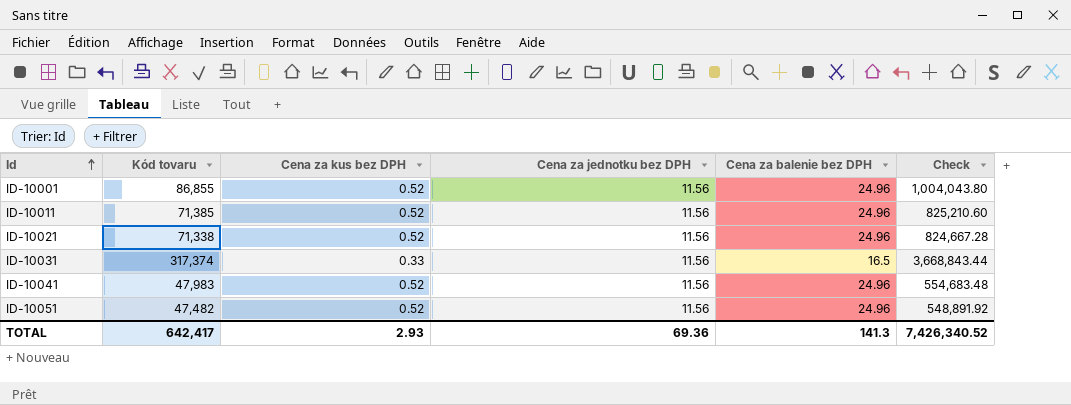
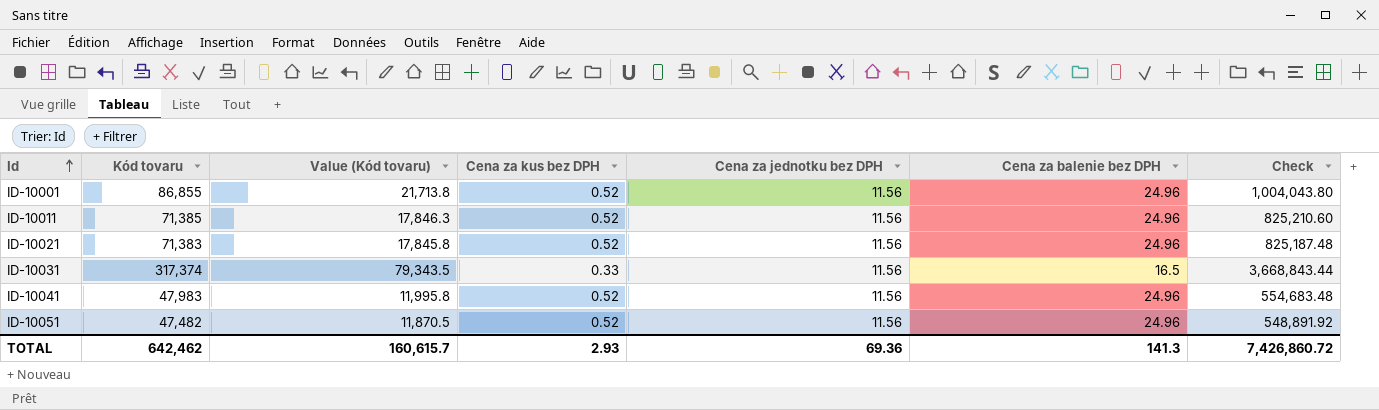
column Value (Kód tovaru) | formula: none -> [Kód tovaru] * 0.25
ID-10021 | Kód tovaru: 71,338 -> 71,383
ID-10021 | Check: 824,667.28 -> 825,187.48
TOTAL | Kód tovaru: 642,417 -> 642,462
TOTAL | Check: 7,426,340.52 -> 7,426,860.72

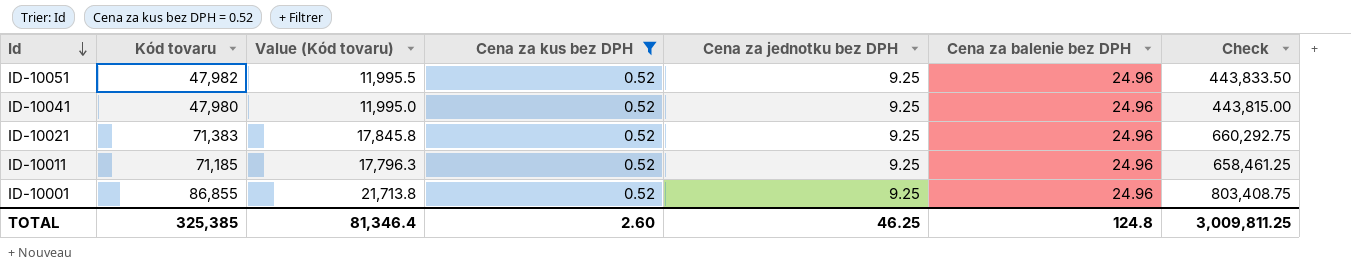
filter: none -> Cena za kus bez DPH = 0.52
row order: Id ascending -> Id descending
ID-10051 | Kód tovaru: 47,482 -> 47,982
ID-10051 | Value (Kód tovaru): 11,870.5 -> 11,995.5
ID-10051 | Cena za jednotku bez DPH: 11.56 -> 9.25
ID-10051 | Check: 548,891.92 -> 443,833.50
ID-10041 | Kód tovaru: 47,983 -> 47,980
ID-10041 | Value (Kód tovaru): 11,995.8 -> 11,995.0
ID-10041 | Cena za jednotku bez DPH: 11.56 -> 9.25
ID-10041 | Check: 554,683.48 -> 443,815.00
ID-10021 | Cena za jednotku bez DPH: 11.56 -> 9.25
ID-10021 | Check: 825,187.48 -> 660,292.75
ID-10011 | Kód tovaru: 71,385 -> 71,185
ID-10011 | Value (Kód tovaru): 17,846.3 -> 17,796.3
ID-10011 | Cena za jednotku bez DPH: 11.56 -> 9.25
ID-10011 | Check: 825,210.60 -> 658,461.25
ID-10001 | Cena za jednotku bez DPH: 11.56 -> 9.25
ID-10001 | Check: 1,004,043.80 -> 803,408.75
TOTAL | Kód tovaru: 642,462 -> 325,385
TOTAL | Value (Kód tovaru): 160,615.7 -> 81,346.4
TOTAL | Cena za kus bez DPH: 2.93 -> 2.60
TOTAL | Cena za jednotku bez DPH: 69.36 -> 46.25
TOTAL | Cena za balenie bez DPH: 141.3 -> 124.8
TOTAL | Check: 7,426,860.72 -> 3,009,811.25

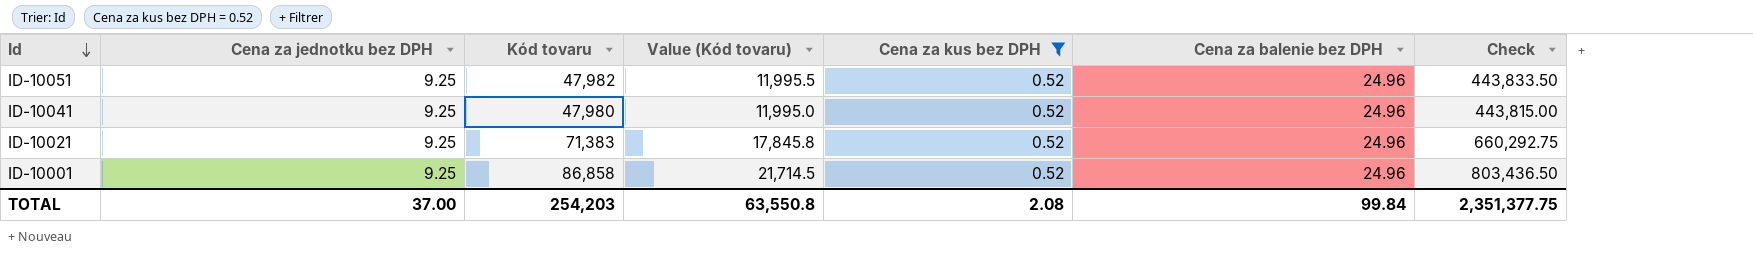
column Cena za jednotku bez DPH | position: 5 -> 2
row ID-10011: 71,185 | 17,796.3 | 0.52 | 9.25 | 24.96 | 658,461.25 -> none
ID-10001 | Kód tovaru: 86,855 -> 86,858
ID-10001 | Value (Kód tovaru): 21,713.8 -> 21,714.5
ID-10001 | Check: 803,408.75 -> 803,436.50
TOTAL | Cena za jednotku bez DPH: 46.25 -> 37.00
TOTAL | Kód tovaru: 325,385 -> 254,203
TOTAL | Value (Kód tovaru): 81,346.4 -> 63,550.8
TOTAL | Cena za kus bez DPH: 2.60 -> 2.08
TOTAL | Cena za balenie bez DPH: 124.8 -> 99.84
TOTAL | Check: 3,009,811.25 -> 2,351,377.75

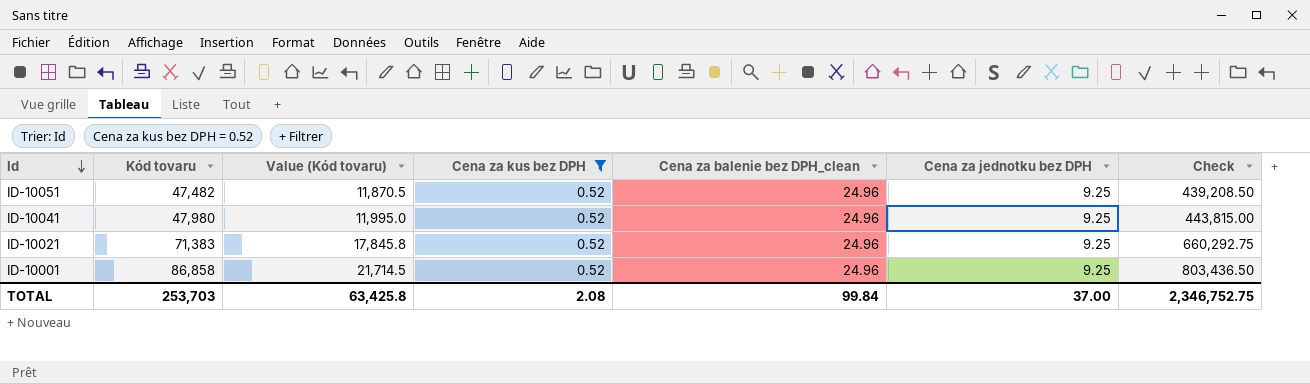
column name: Cena za balenie bez DPH -> Cena za balenie bez DPH_clean
column Cena za jednotku bez DPH | position: 2 -> 6
ID-10051 | Kód tovaru: 47,982 -> 47,482
ID-10051 | Value (Kód tovaru): 11,995.5 -> 11,870.5
ID-10051 | Check: 443,833.50 -> 439,208.50
TOTAL | Kód tovaru: 254,203 -> 253,703
TOTAL | Value (Kód tovaru): 63,550.8 -> 63,425.8
TOTAL | Check: 2,351,377.75 -> 2,346,752.75

